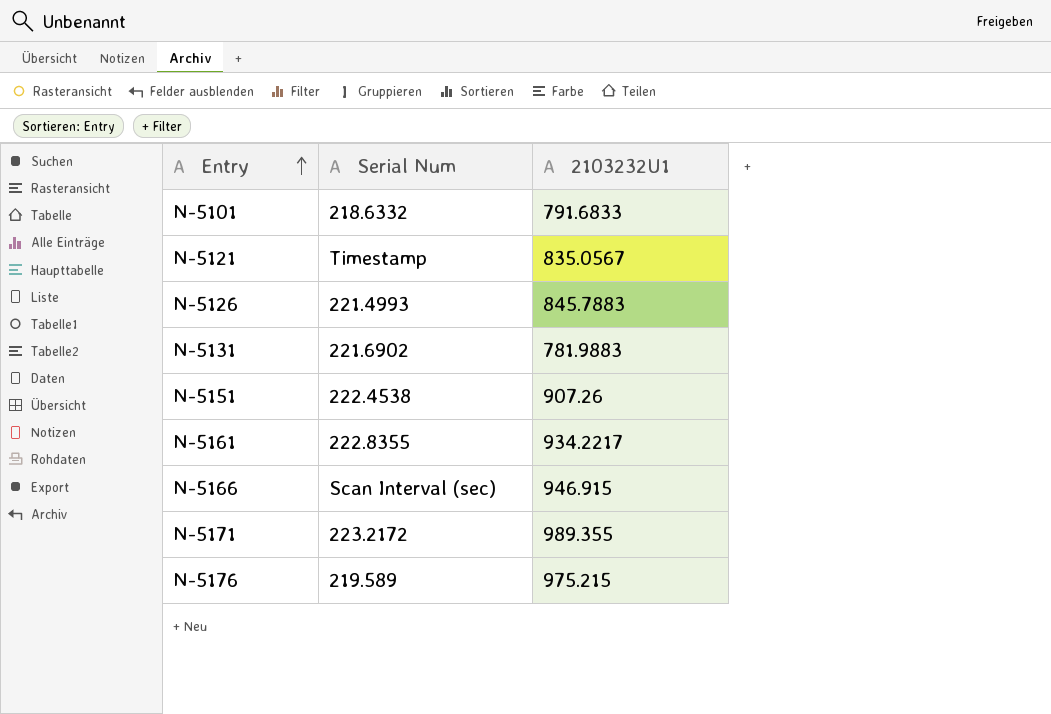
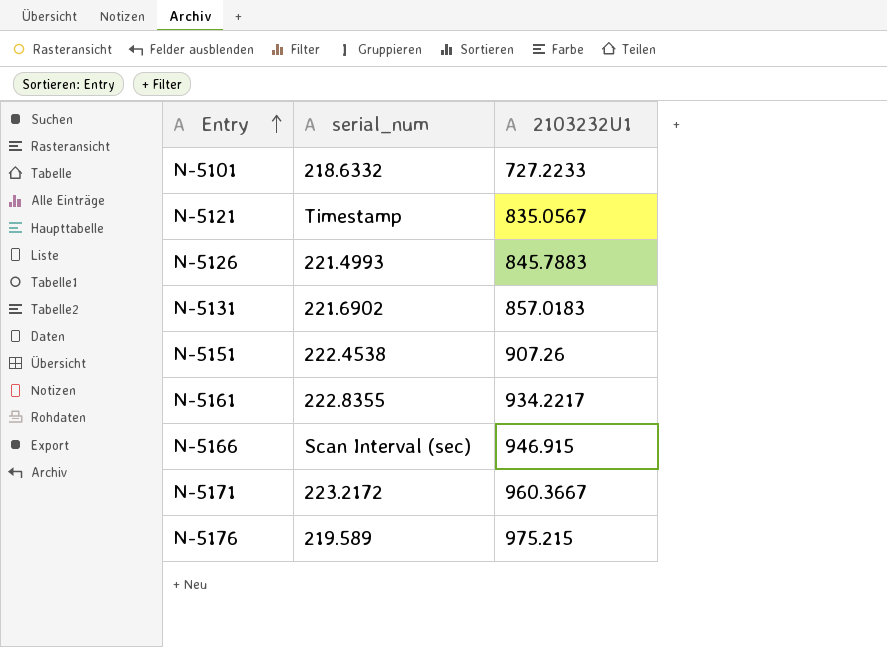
column name: Serial Num -> serial_num
N-5101 | 2103232U1: 791.6833 -> 727.2233
N-5131 | 2103232U1: 781.9883 -> 857.0183
N-5171 | 2103232U1: 989.355 -> 960.3667

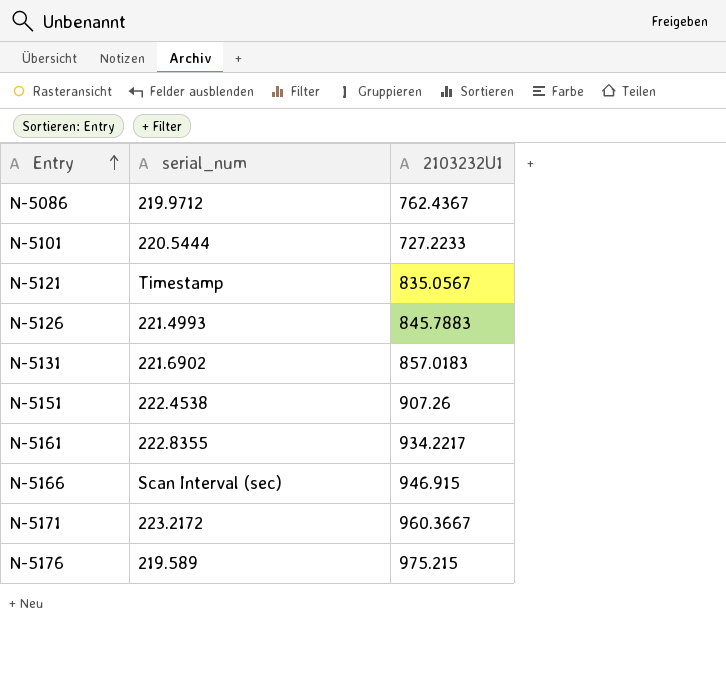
row N-5086: none -> 219.9712 | 762.4367
N-5101 | serial_num: 218.6332 -> 220.5444

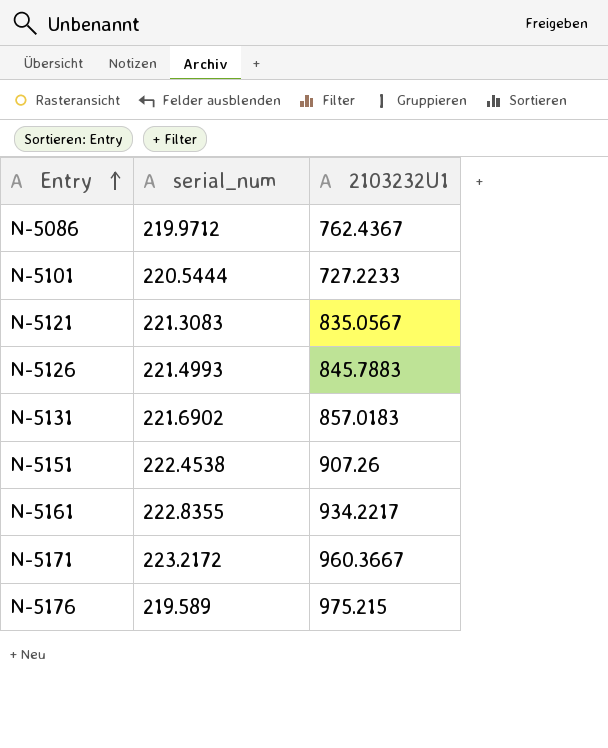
row N-5166: Scan Interval (sec) | 946.915 -> none
N-5121 | serial_num: Timestamp -> 221.3083

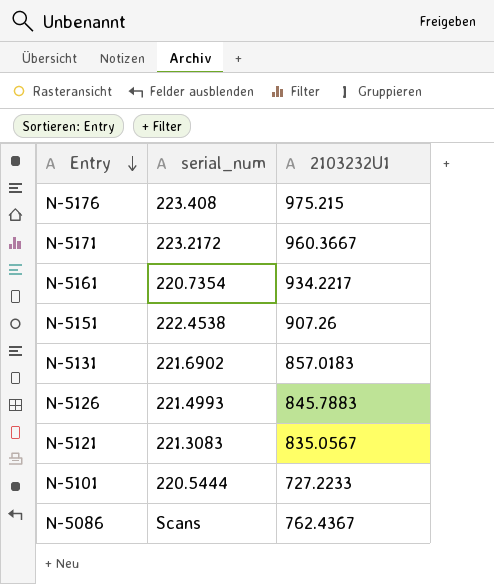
row order: Entry ascending -> Entry descending
N-5176 | serial_num: 219.589 -> 223.408
N-5161 | serial_num: 222.8355 -> 220.7354
N-5086 | serial_num: 219.9712 -> Scans

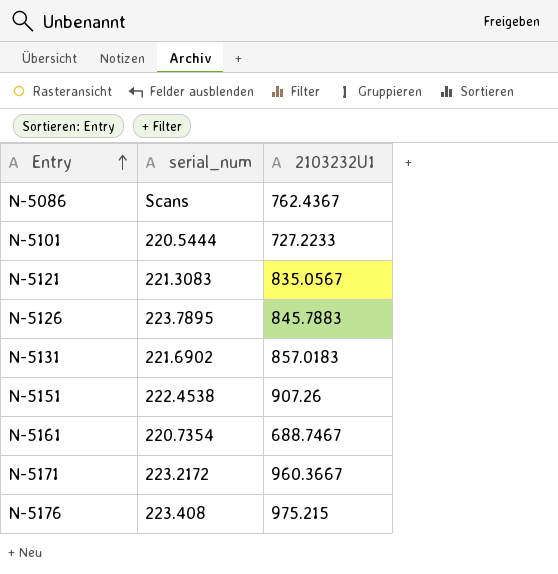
row order: Entry descending -> Entry ascending
N-5126 | serial_num: 221.4993 -> 223.7895
N-5161 | 2103232U1: 934.2217 -> 688.7467

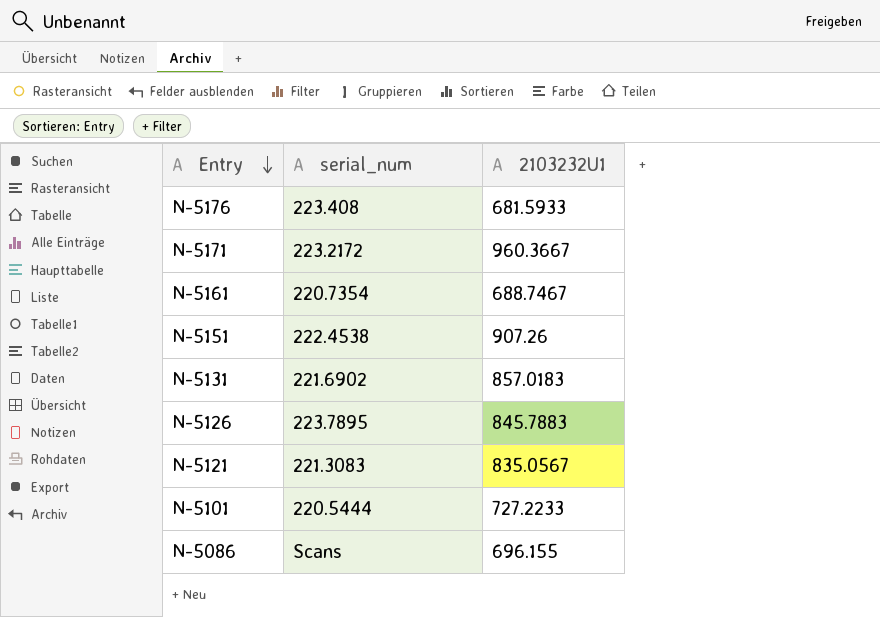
row order: Entry ascending -> Entry descending
N-5176 | 2103232U1: 975.215 -> 681.5933
N-5086 | 2103232U1: 762.4367 -> 696.155

